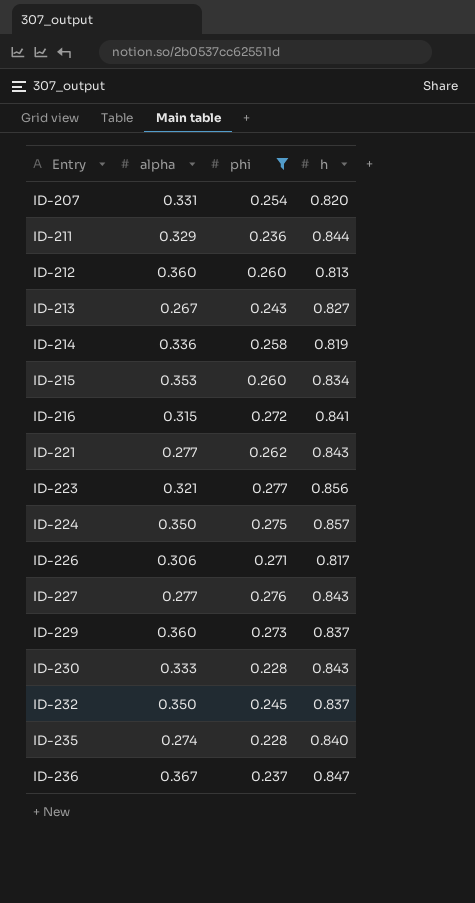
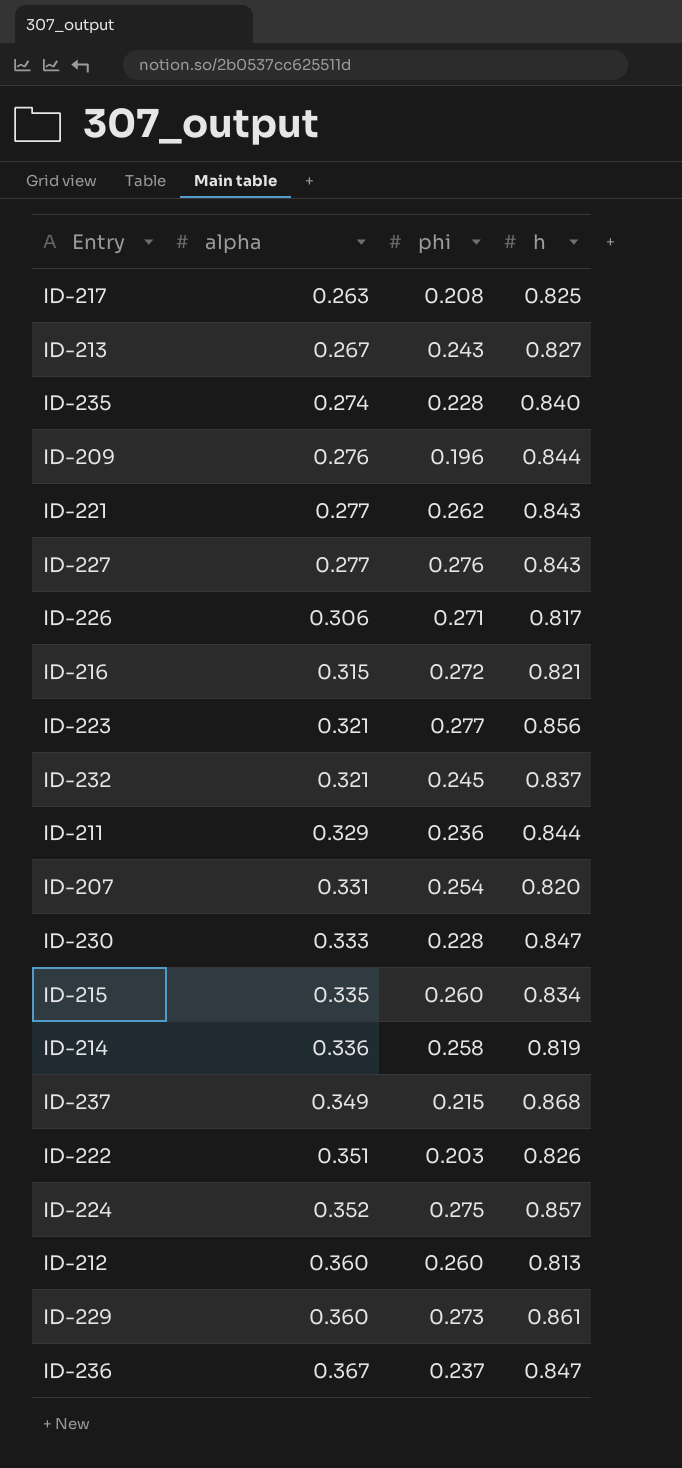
filter: phi >= 0.228 -> none
row order: Entry ascending -> alpha ascending
ID-216 | h: 0.841 -> 0.821
ID-232 | alpha: 0.350 -> 0.321
ID-230 | h: 0.843 -> 0.847
ID-215 | alpha: 0.353 -> 0.335
ID-224 | alpha: 0.350 -> 0.352
ID-229 | h: 0.837 -> 0.861

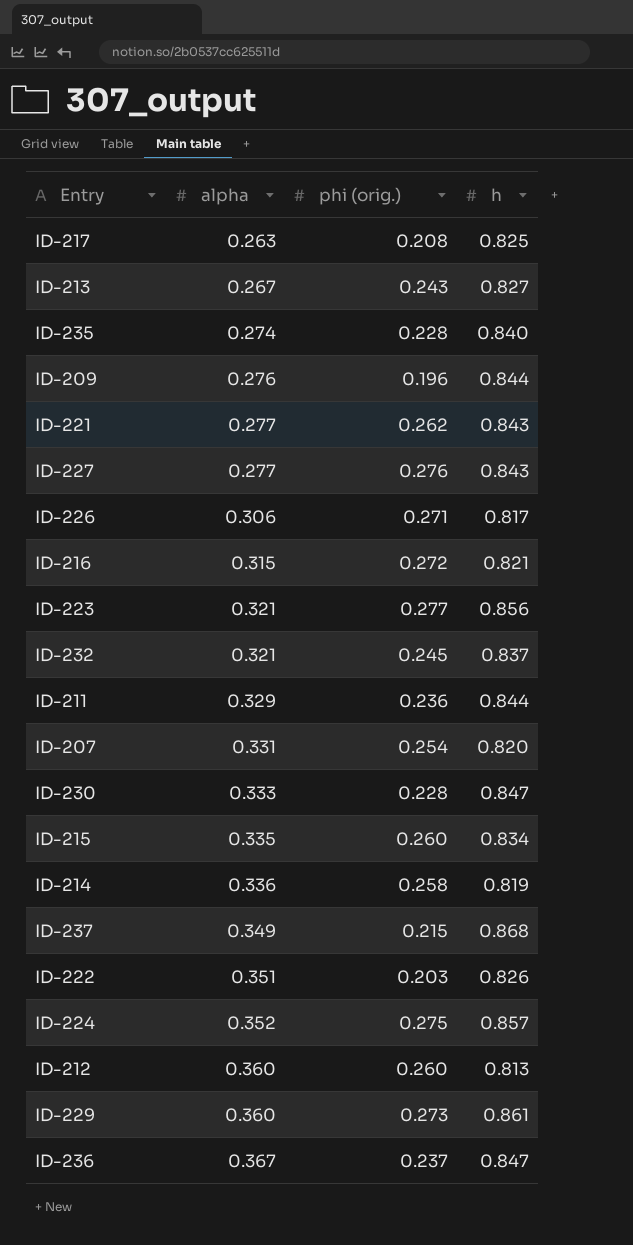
column name: phi -> phi (orig.)

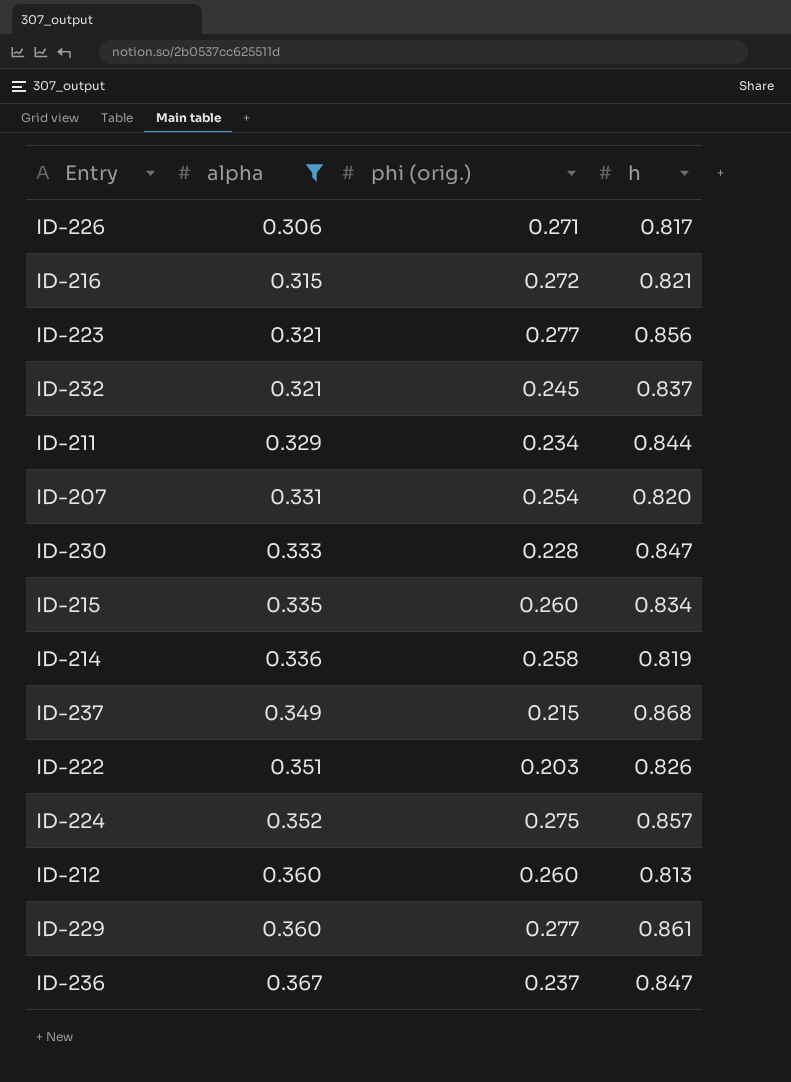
filter: none -> alpha >= 0.306
ID-211 | phi (orig.): 0.236 -> 0.234
ID-229 | phi (orig.): 0.273 -> 0.277

